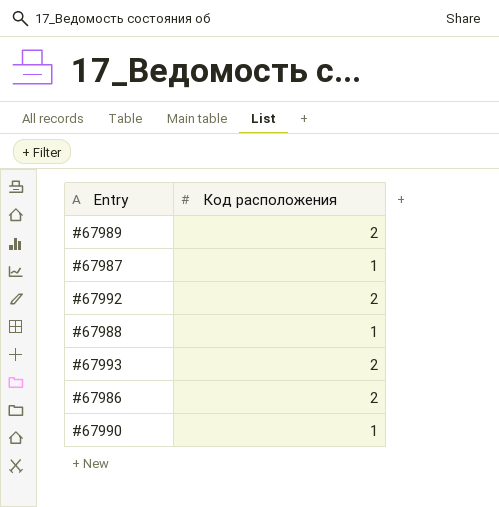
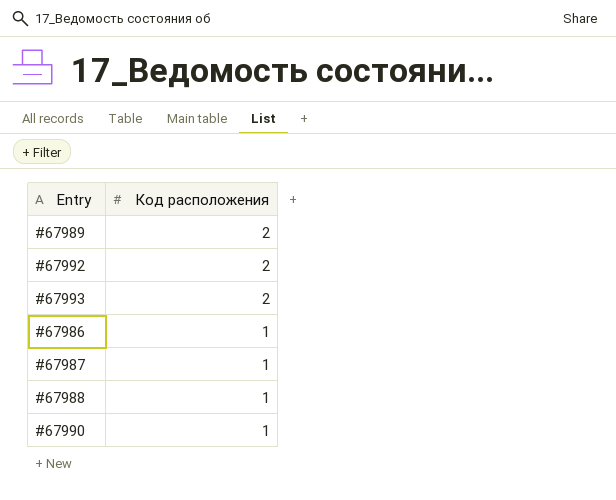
row order: none -> Код расположения descending
#67986 | Код расположения: 2 -> 1

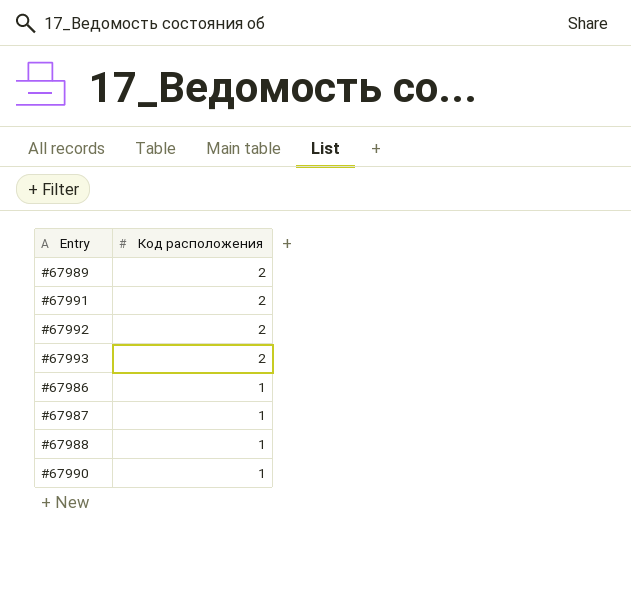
row #67991: none -> 2

